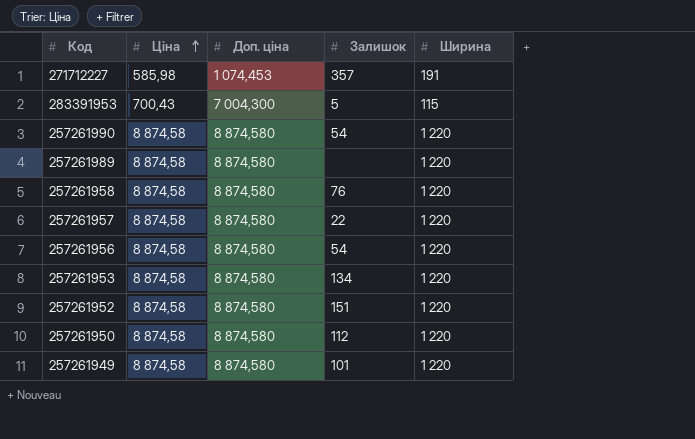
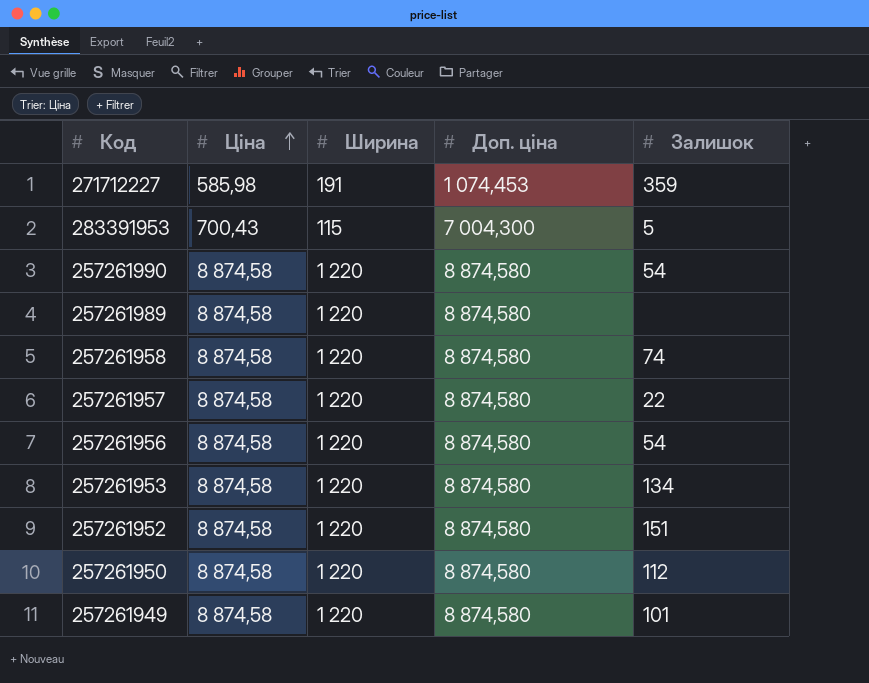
column Ширина | position: 5 -> 3
271712227 | Залишок: 357 -> 359
257261958 | Залишок: 76 -> 74

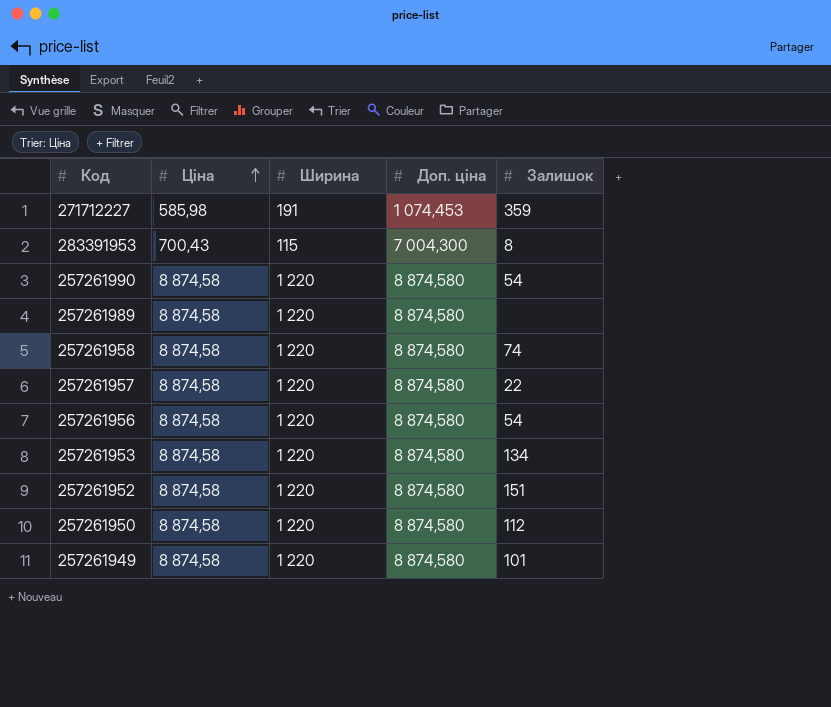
283391953 | Залишок: 5 -> 8

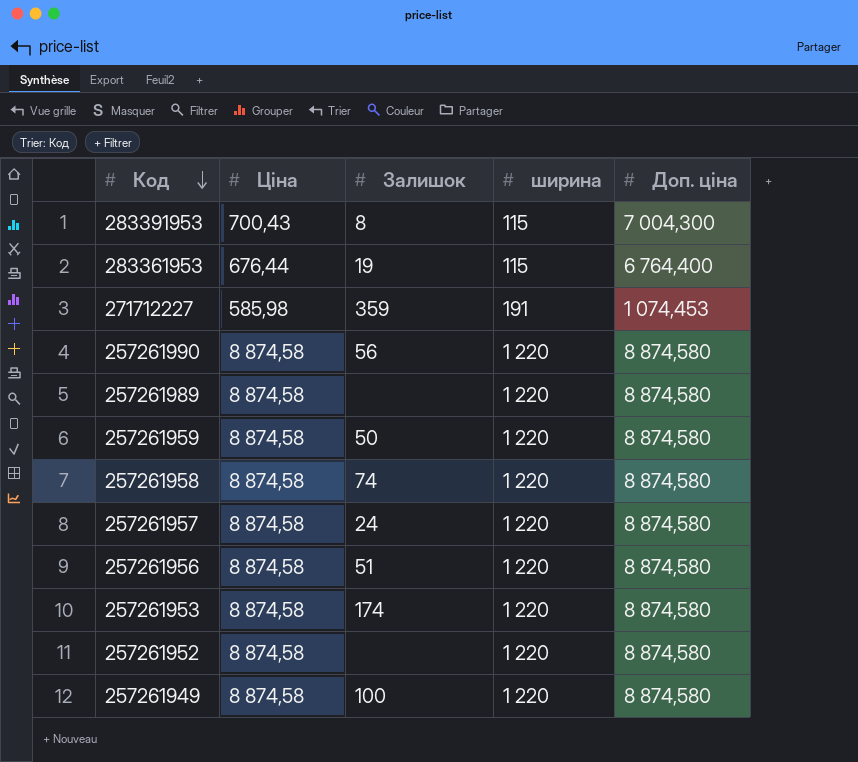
row order: Ціна ascending -> Код descending
column Залишок | position: 5 -> 3
column name: Ширина -> ширина
row 257261950: 8 874,58 | 1 220 | 8 874,580 | 112 -> none
row 283361953: none -> 676,44 | 19 | 115 | 6 764,400
257261990 | Залишок: 54 -> 56
row 257261959: none -> 8 874,58 | 50 | 1 220 | 8 874,580
257261957 | Залишок: 22 -> 24
257261956 | Залишок: 54 -> 51
257261953 | Залишок: 134 -> 174
257261952 | Залишок: 151 -> none
257261949 | Залишок: 101 -> 100

